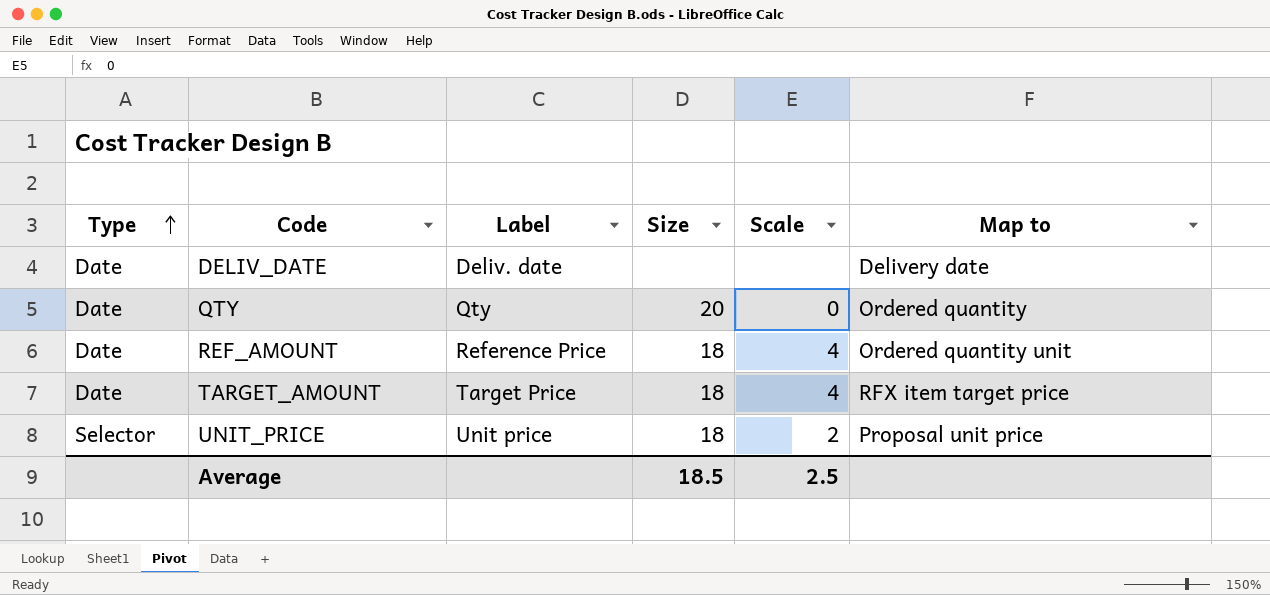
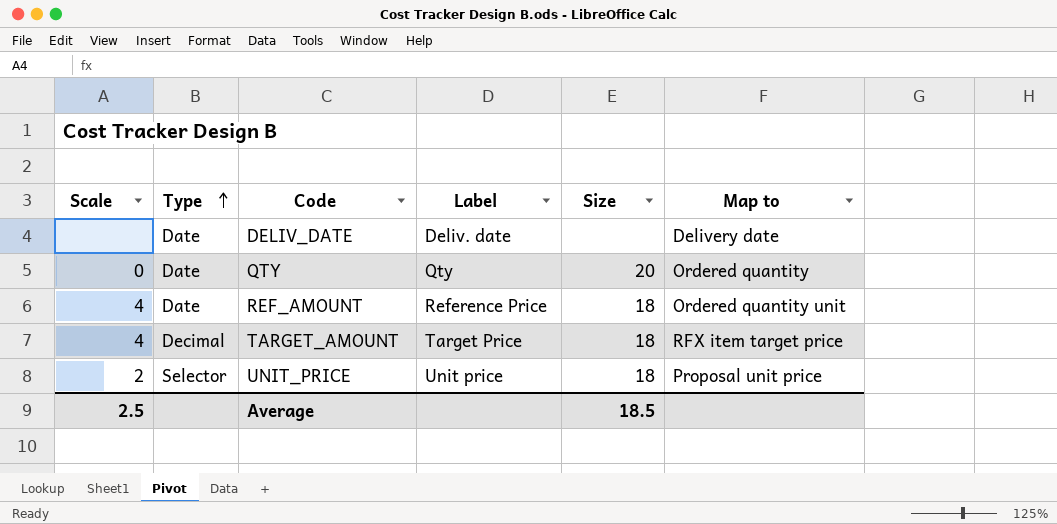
column Scale | position: 5 -> 1
TARGET_AMOUNT | Type: Date -> Decimal

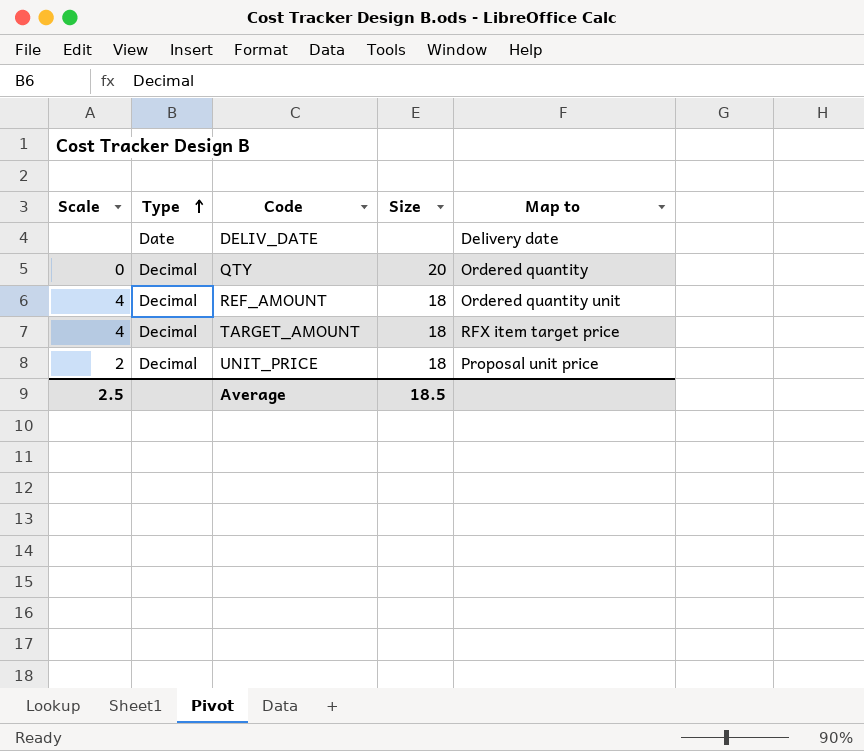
column Label | position: 4 -> none
QTY | Type: Date -> Decimal
REF_AMOUNT | Type: Date -> Decimal
UNIT_PRICE | Type: Selector -> Decimal

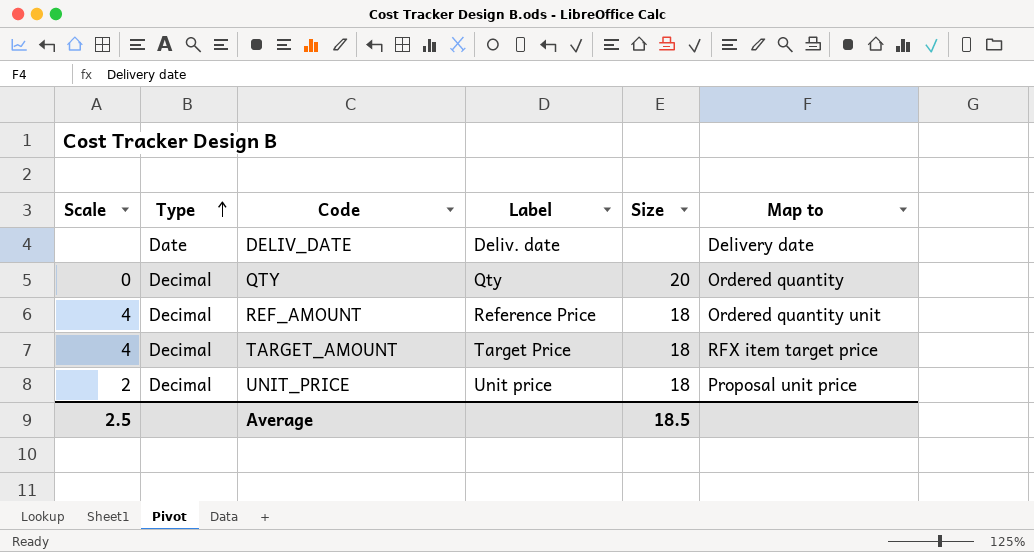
column Label | position: none -> 4

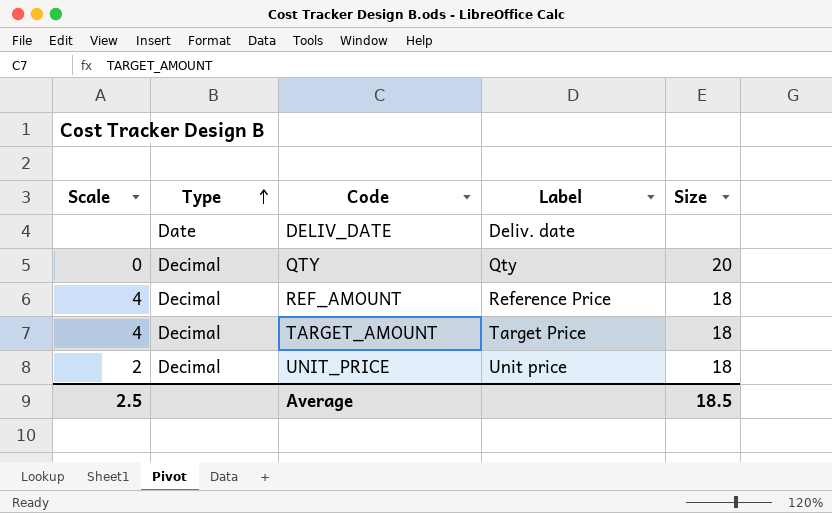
column Map to | position: 6 -> none

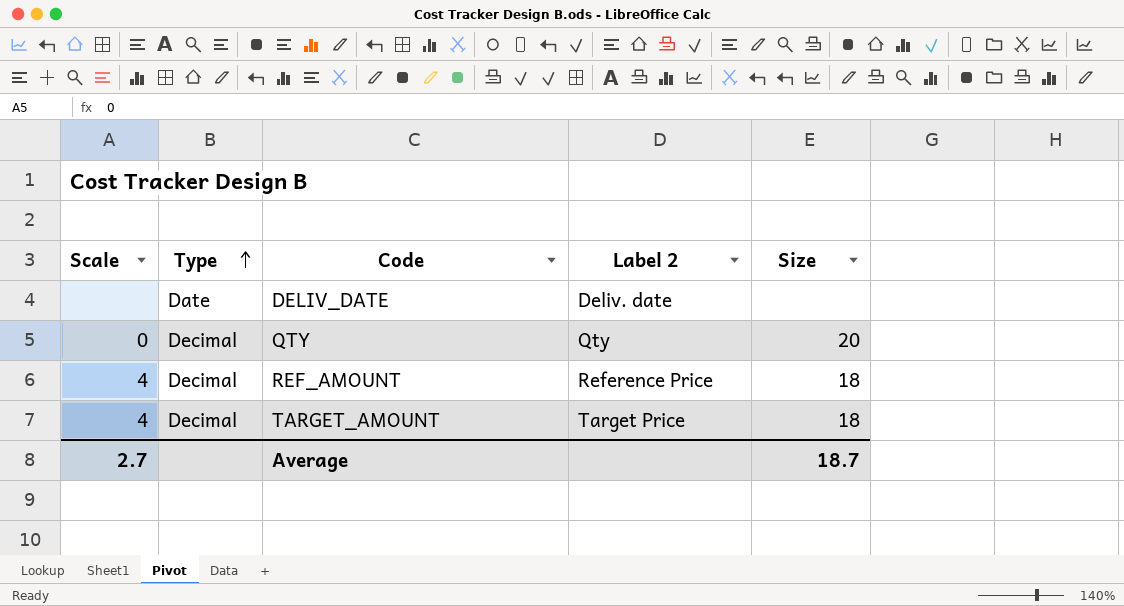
column name: Label -> Label 2
row UNIT_PRICE: 2 | Decimal | Unit price | 18 -> none
Average | Scale: 2.5 -> 2.7
Average | Size: 18.5 -> 18.7

